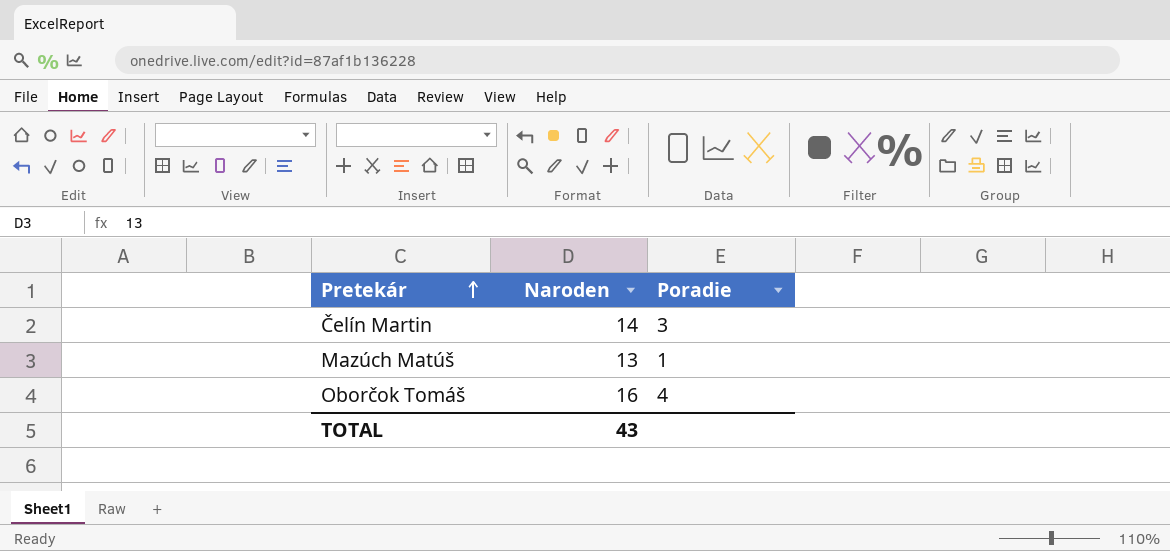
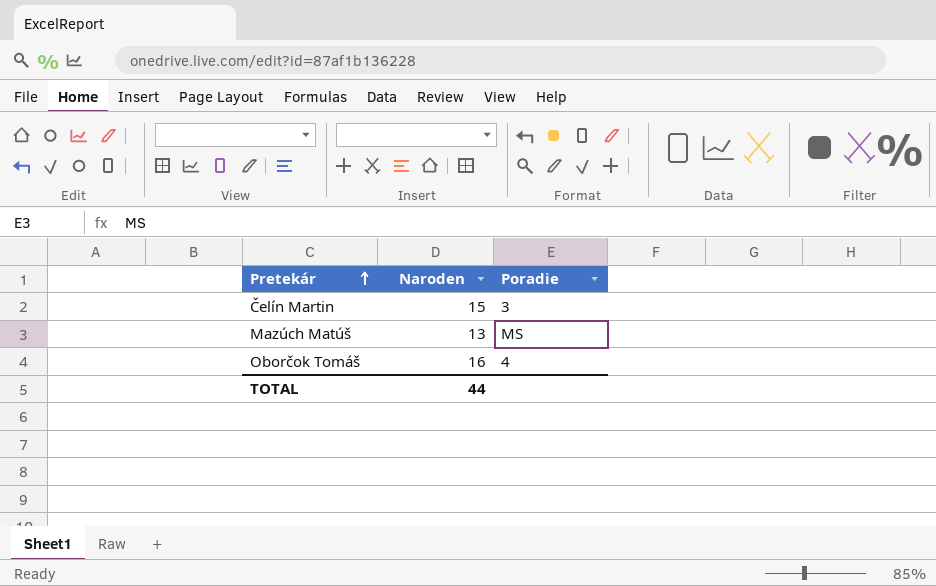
Čelín Martin | Naroden: 14 -> 15
Mazúch Matúš | Poradie: 1 -> MS
TOTAL | Naroden: 43 -> 44

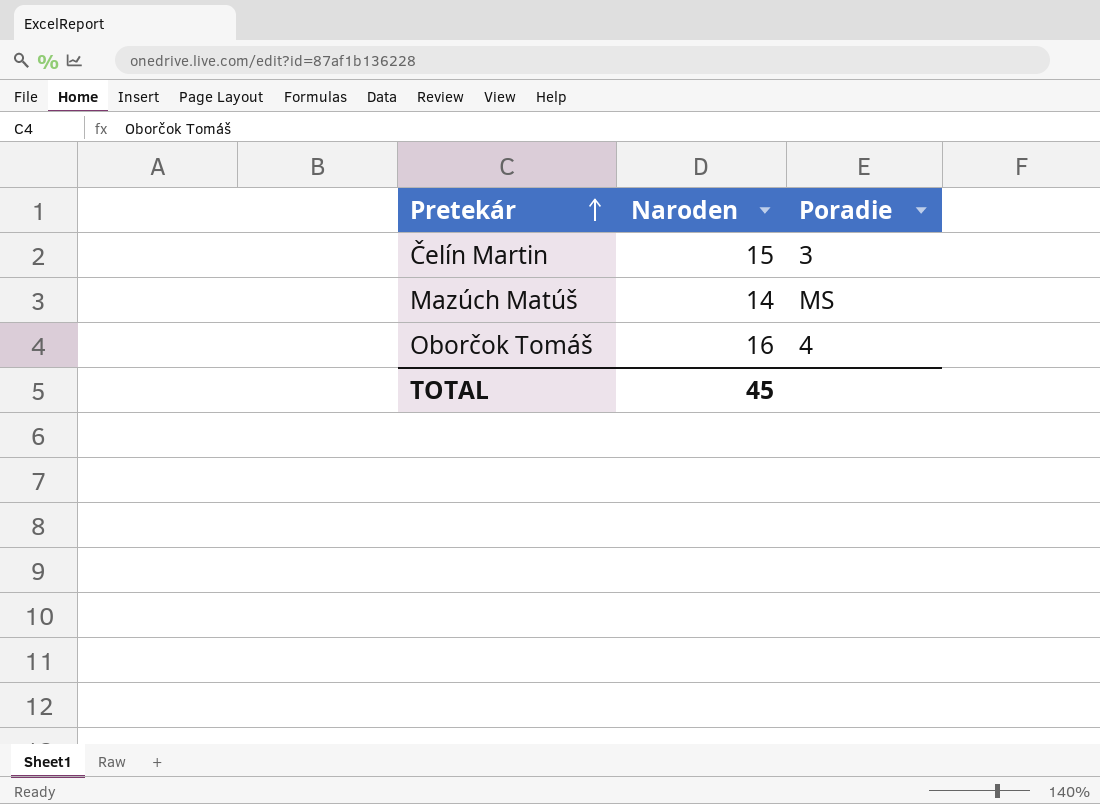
Mazúch Matúš | Naroden: 13 -> 14
TOTAL | Naroden: 44 -> 45

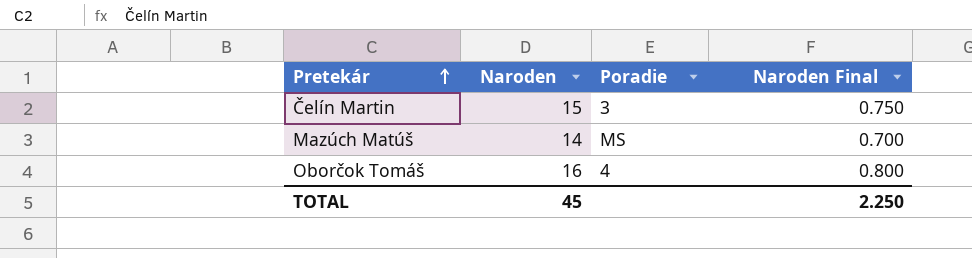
column Naroden Final | formula: none -> [Naroden] * 0.05

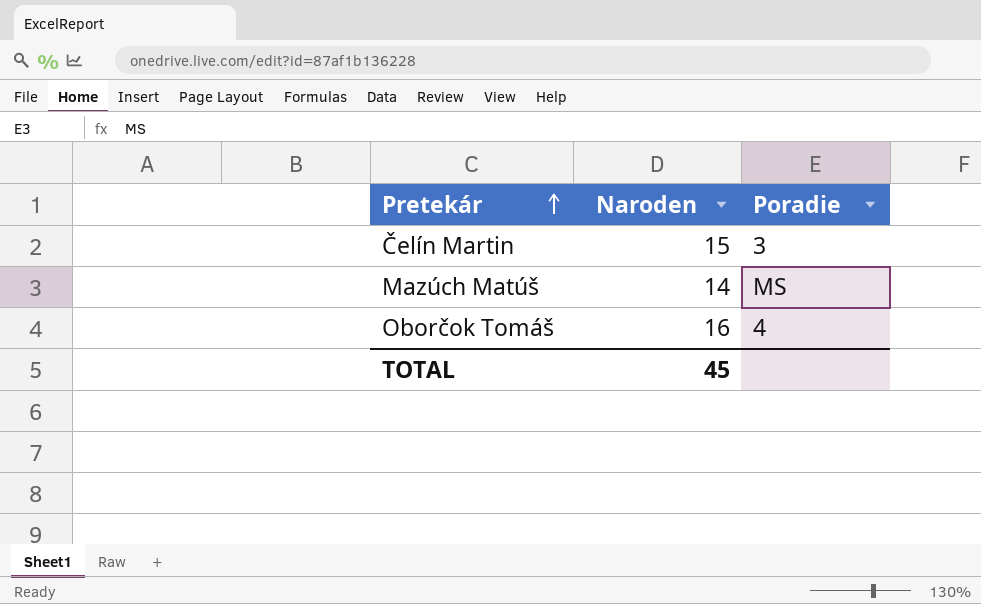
column Naroden Final | formula: [Naroden] * 0.05 -> none

